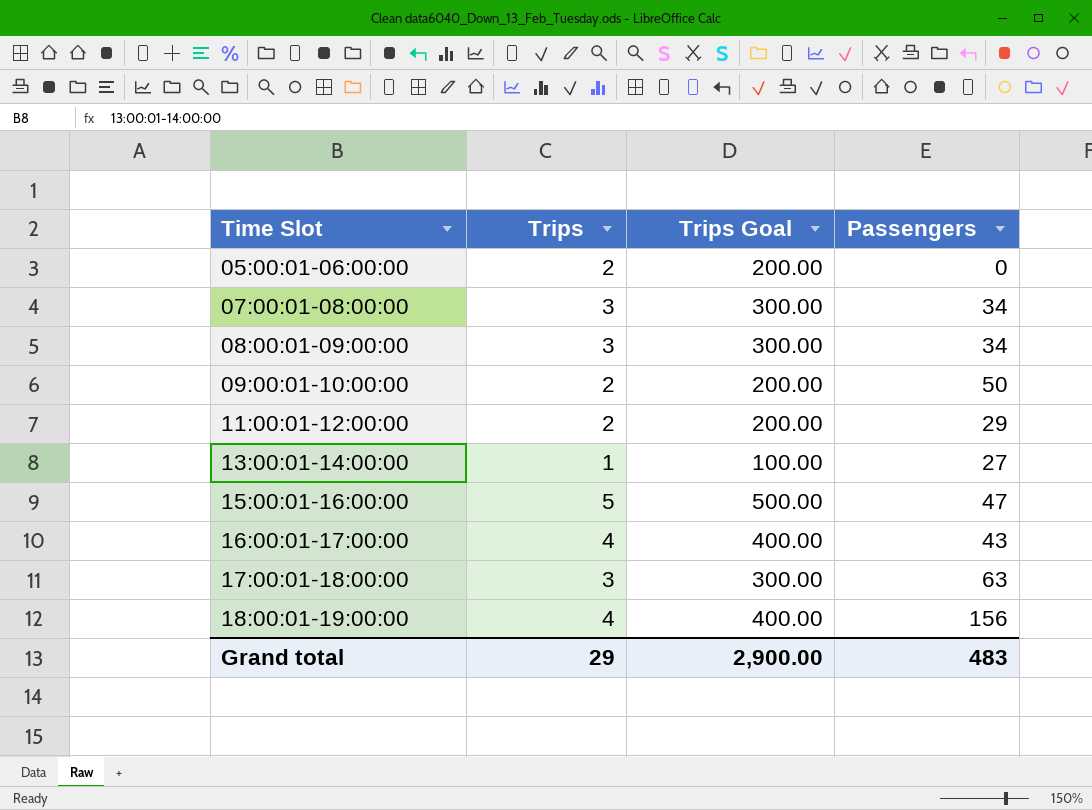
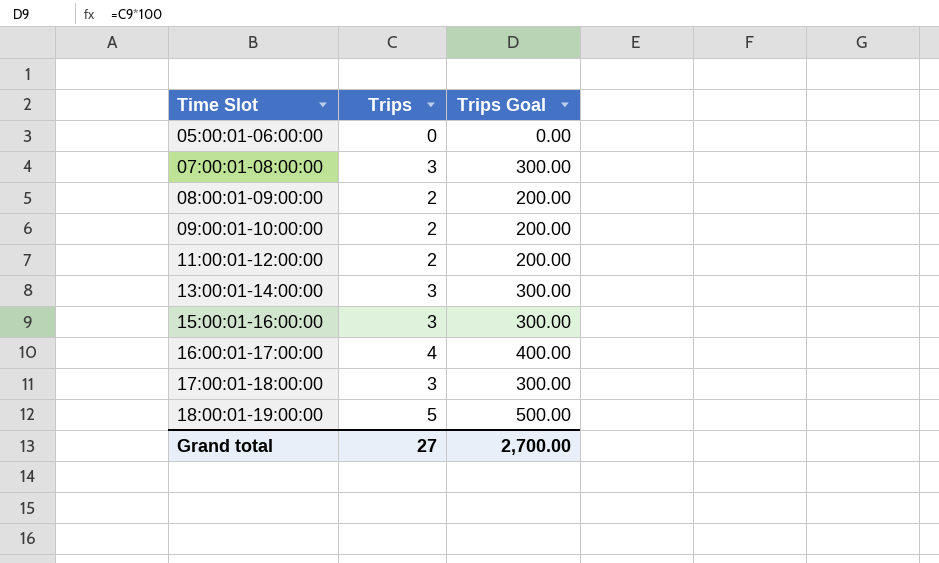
column Passengers | position: 4 -> none
05:00:01-06:00:00 | Trips: 2 -> 0
05:00:01-06:00:00 | Trips Goal: 200.00 -> 0.00
08:00:01-09:00:00 | Trips: 3 -> 2
08:00:01-09:00:00 | Trips Goal: 300.00 -> 200.00
13:00:01-14:00:00 | Trips: 1 -> 3
13:00:01-14:00:00 | Trips Goal: 100.00 -> 300.00
15:00:01-16:00:00 | Trips: 5 -> 3
15:00:01-16:00:00 | Trips Goal: 500.00 -> 300.00
18:00:01-19:00:00 | Trips: 4 -> 5
18:00:01-19:00:00 | Trips Goal: 400.00 -> 500.00
Grand total | Trips: 29 -> 27
Grand total | Trips Goal: 2,900.00 -> 2,700.00

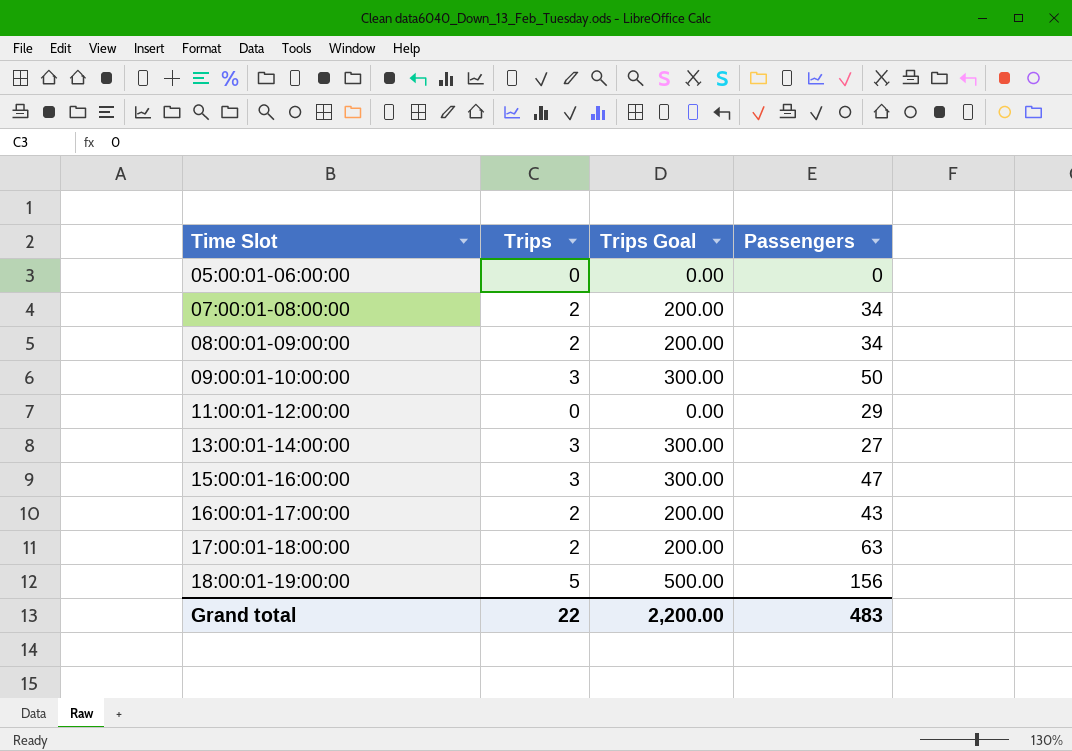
column Passengers | position: none -> 4
07:00:01-08:00:00 | Trips: 3 -> 2
07:00:01-08:00:00 | Trips Goal: 300.00 -> 200.00
09:00:01-10:00:00 | Trips: 2 -> 3
09:00:01-10:00:00 | Trips Goal: 200.00 -> 300.00
11:00:01-12:00:00 | Trips: 2 -> 0
11:00:01-12:00:00 | Trips Goal: 200.00 -> 0.00
16:00:01-17:00:00 | Trips: 4 -> 2
16:00:01-17:00:00 | Trips Goal: 400.00 -> 200.00
17:00:01-18:00:00 | Trips: 3 -> 2
17:00:01-18:00:00 | Trips Goal: 300.00 -> 200.00
Grand total | Trips: 27 -> 22
Grand total | Trips Goal: 2,700.00 -> 2,200.00

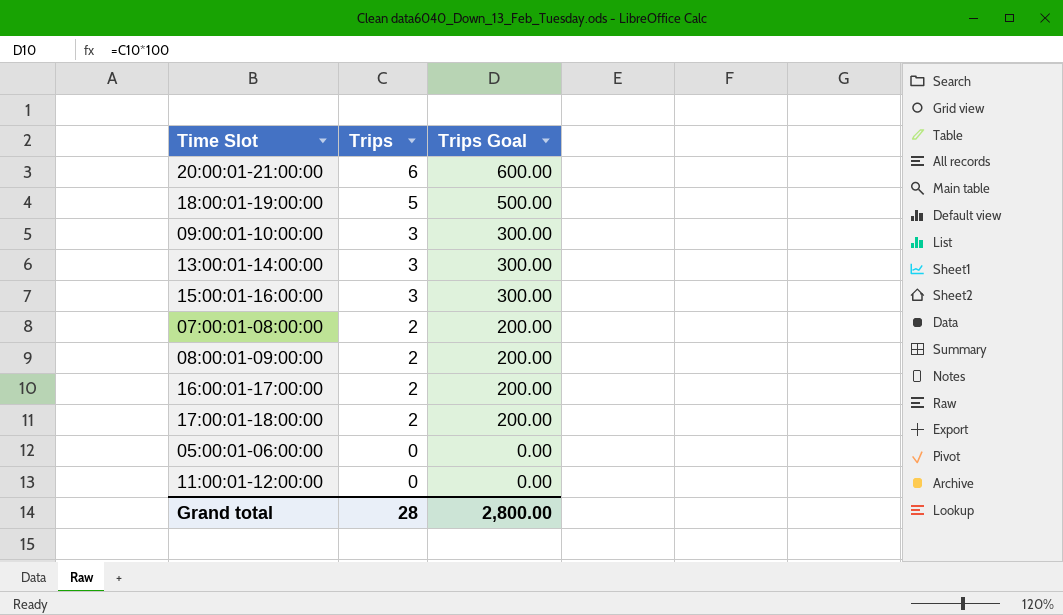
row order: Time Slot ascending -> Trips descending
column Passengers | position: 4 -> none
row 20:00:01-21:00:00: none -> 6 | 600.00
Grand total | Trips: 22 -> 28
Grand total | Trips Goal: 2,200.00 -> 2,800.00

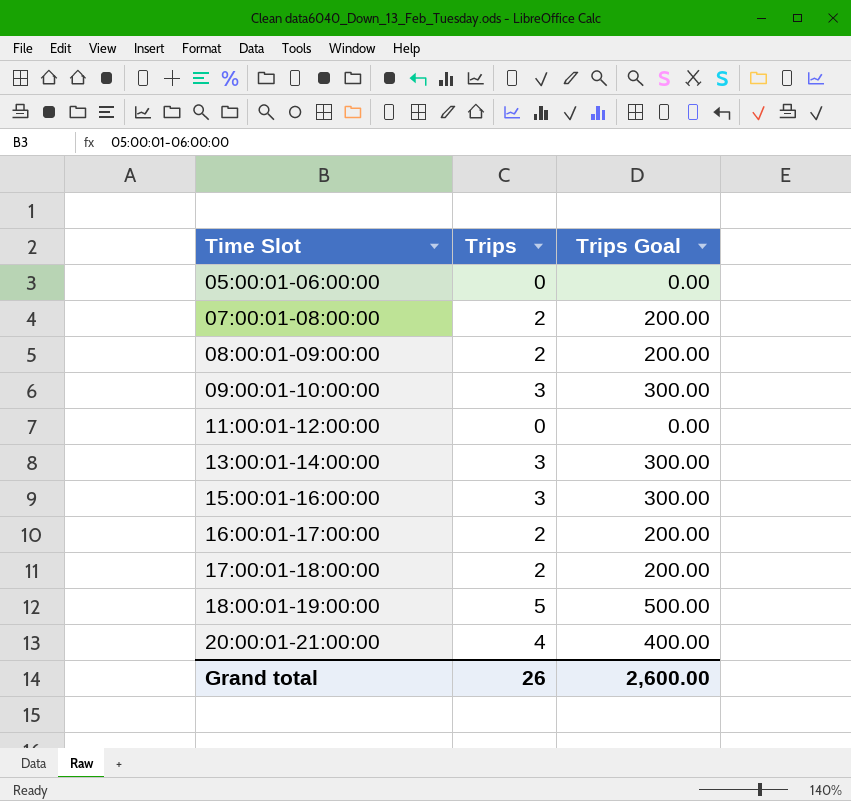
row order: Trips descending -> Time Slot ascending
20:00:01-21:00:00 | Trips: 6 -> 4
20:00:01-21:00:00 | Trips Goal: 600.00 -> 400.00
Grand total | Trips: 28 -> 26
Grand total | Trips Goal: 2,800.00 -> 2,600.00

